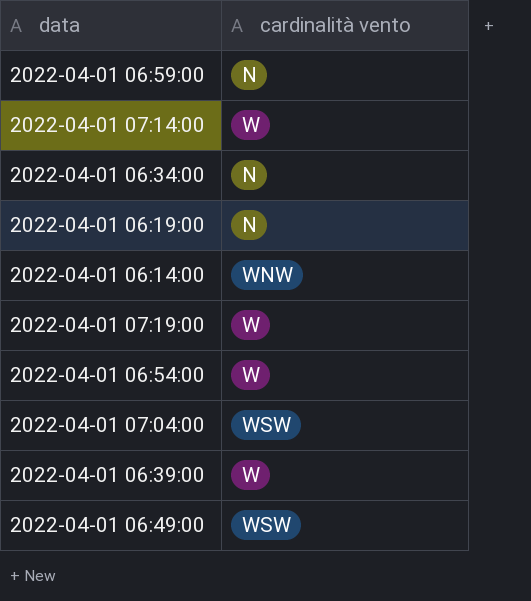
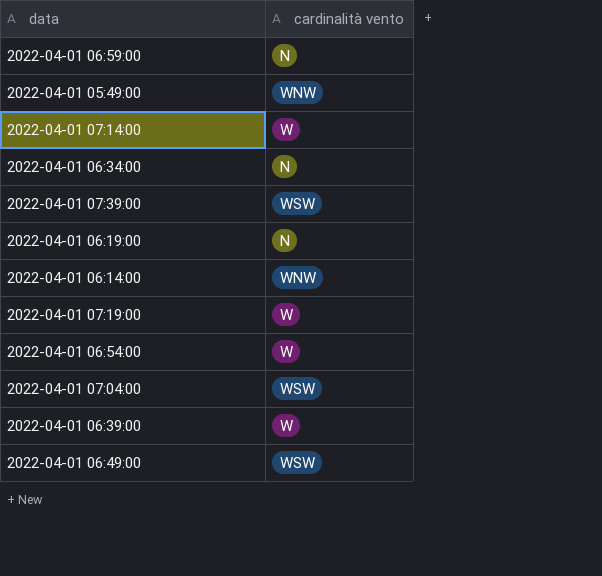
row 2022-04-01 05:49:00: none -> WNW
row 2022-04-01 07:39:00: none -> WSW

